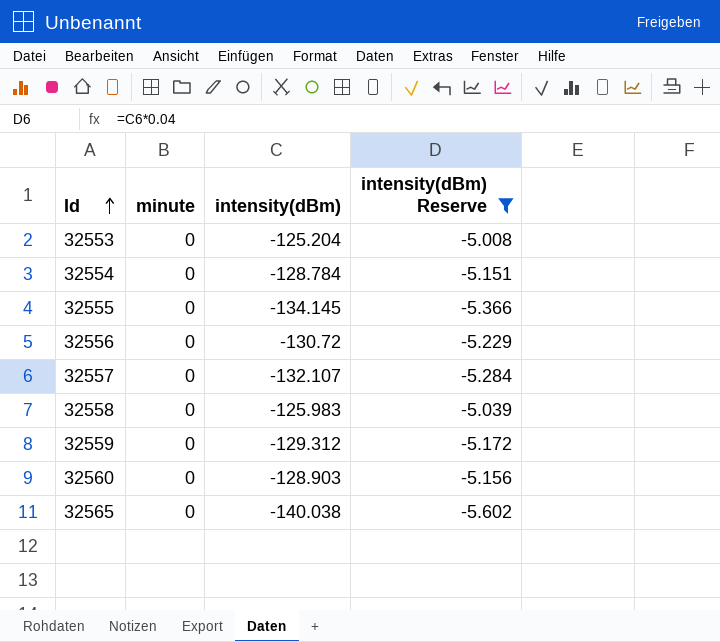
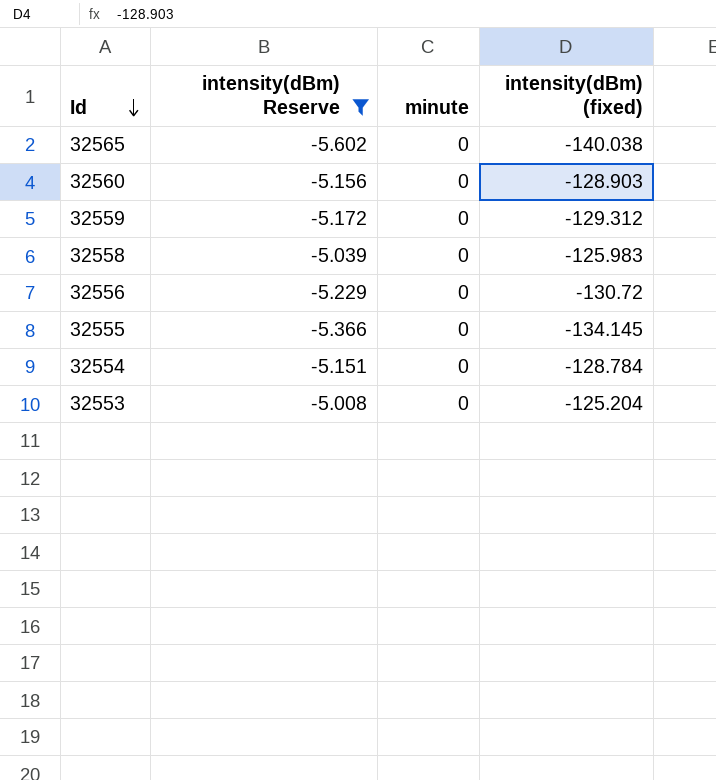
row order: Id ascending -> Id descending
column intensity(dBm) Reserve | position: 4 -> 2
column name: intensity(dBm) -> intensity(dBm) (fixed)
row 32557: 0 | -132.107 | -5.284 -> none

